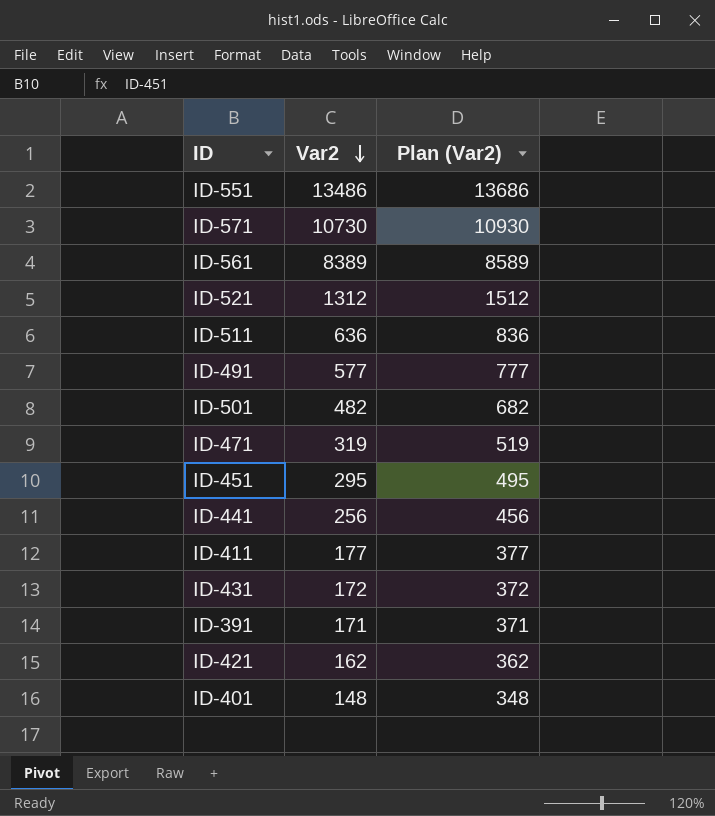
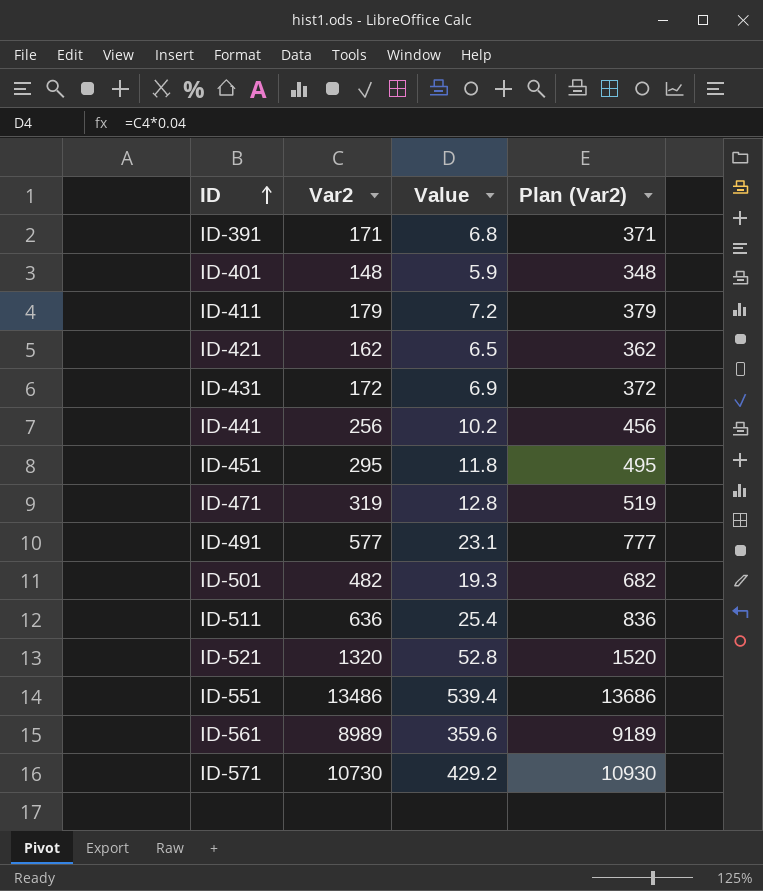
row order: Var2 descending -> ID ascending
column Value | formula: none -> [Var2] * 0.04
ID-411 | Var2: 177 -> 179
ID-411 | Plan (Var2): 377 -> 379
ID-521 | Var2: 1312 -> 1320
ID-521 | Plan (Var2): 1512 -> 1520
ID-561 | Var2: 8389 -> 8989
ID-561 | Plan (Var2): 8589 -> 9189

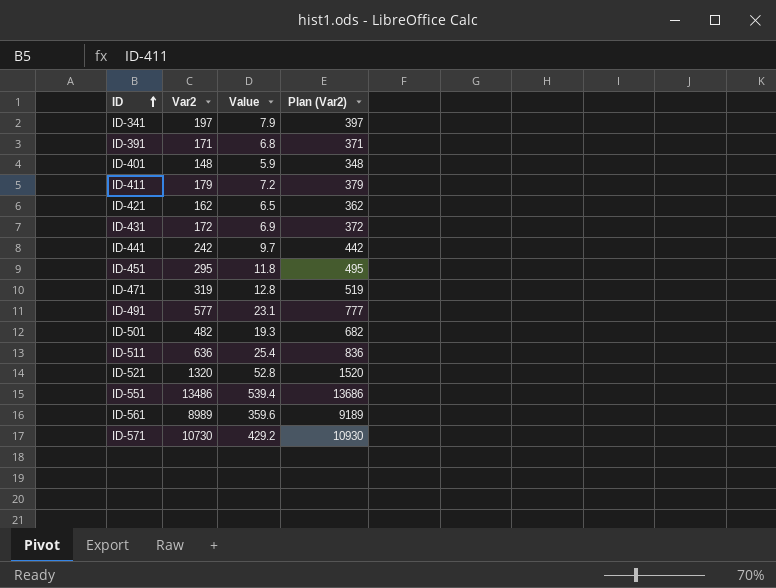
row ID-341: none -> 197 | 7.9 | 397
ID-441 | Var2: 256 -> 242
ID-441 | Value: 10.2 -> 9.7
ID-441 | Plan (Var2): 456 -> 442

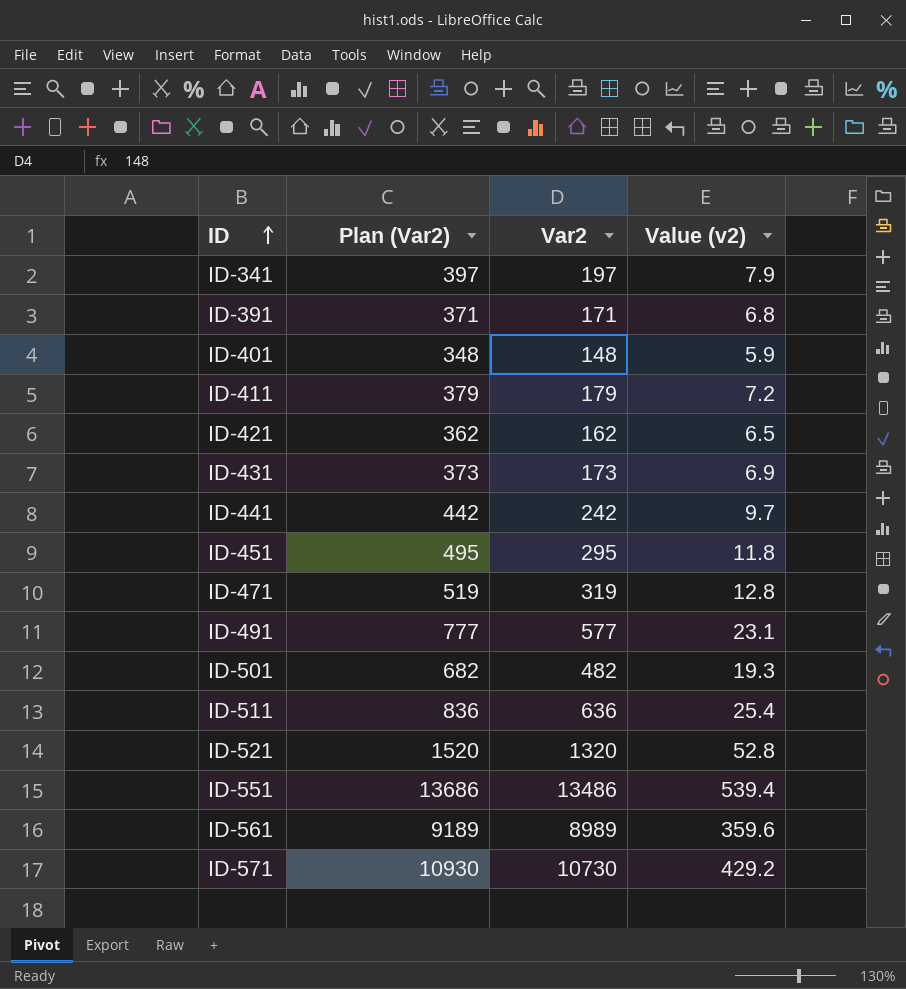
column Plan (Var2) | position: 4 -> 2
column name: Value -> Value (v2)
ID-431 | Plan (Var2): 372 -> 373
ID-431 | Var2: 172 -> 173

